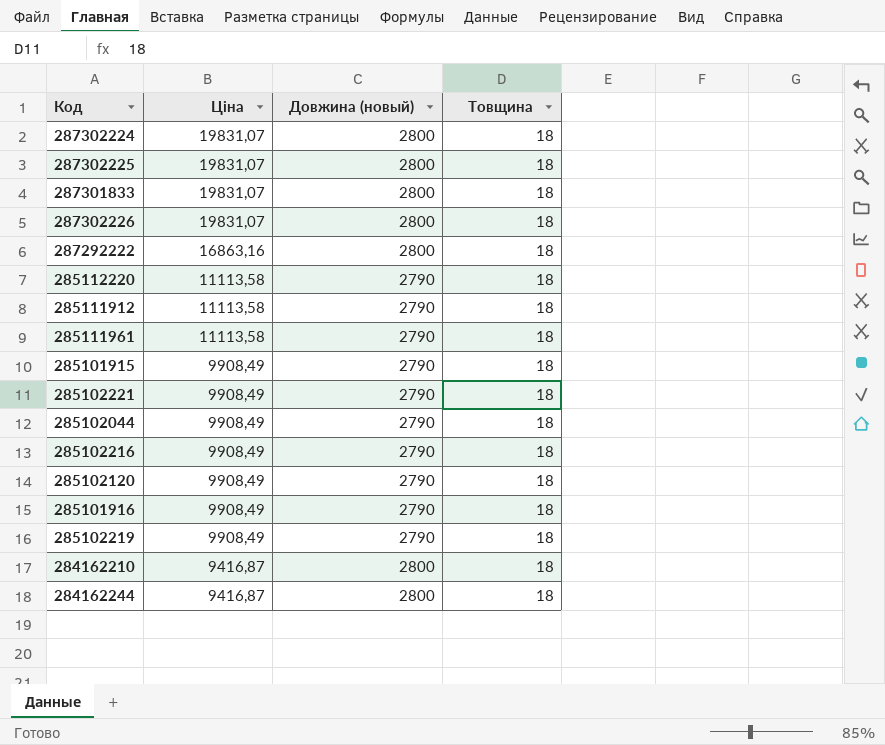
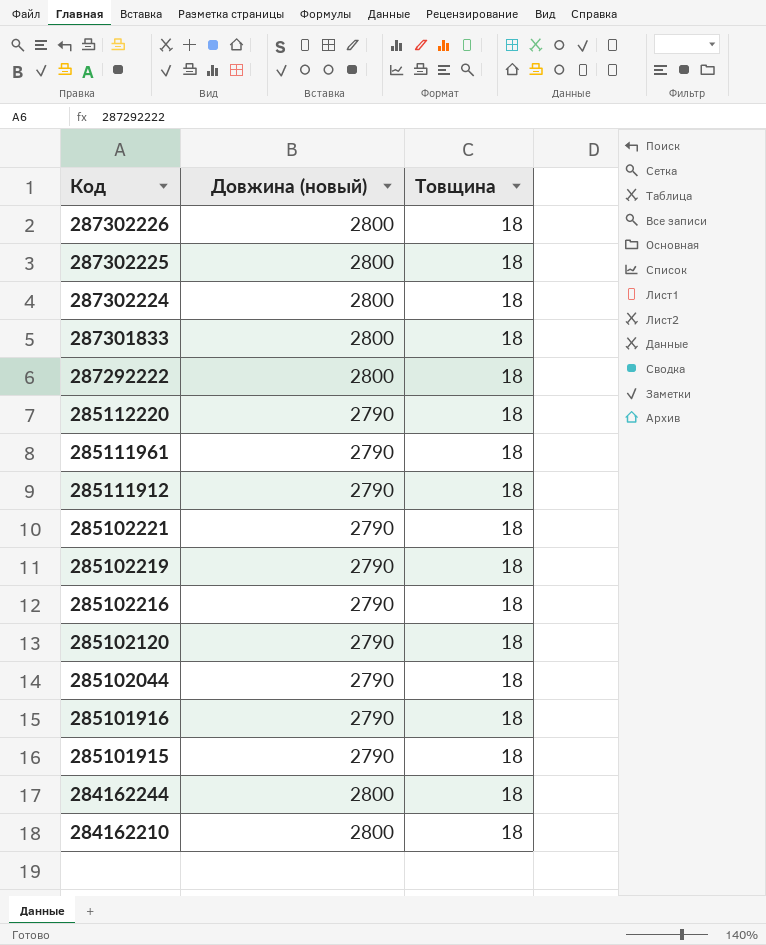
row order: Ціна descending -> Код descending
column Ціна | position: 2 -> none

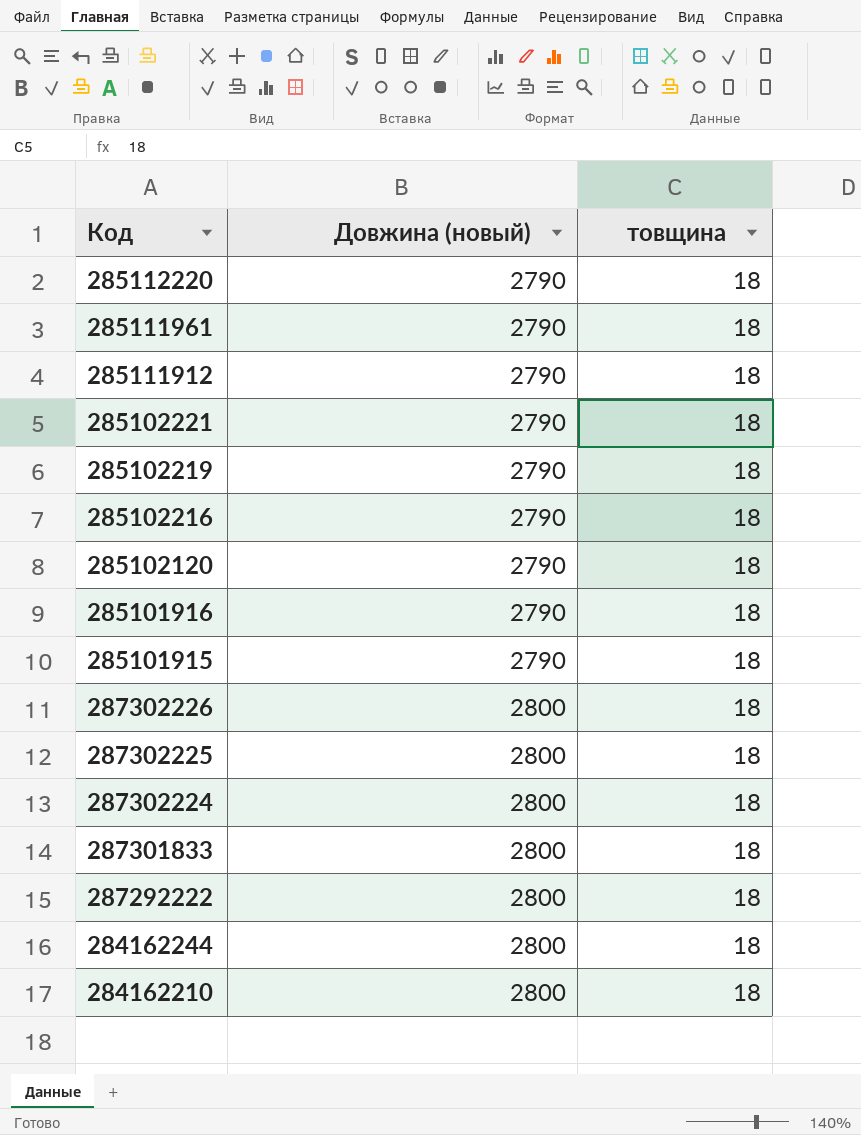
row order: Код descending -> Довжина (новый) ascending
column name: Товщина -> товщина
row 285102044: 2790 | 18 -> none

